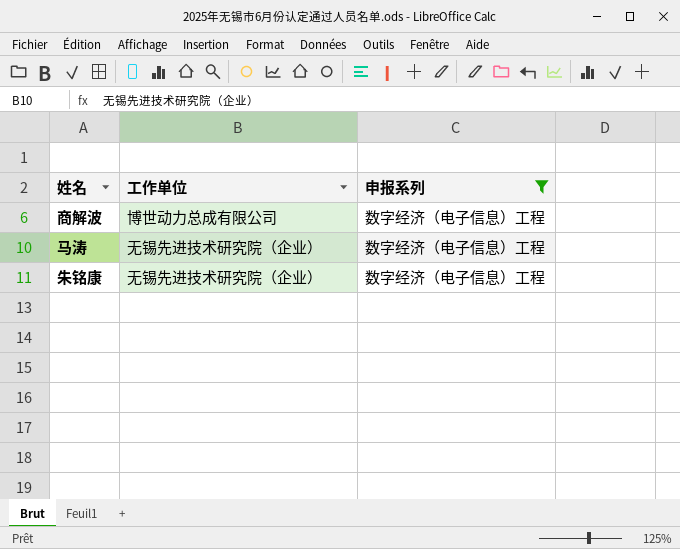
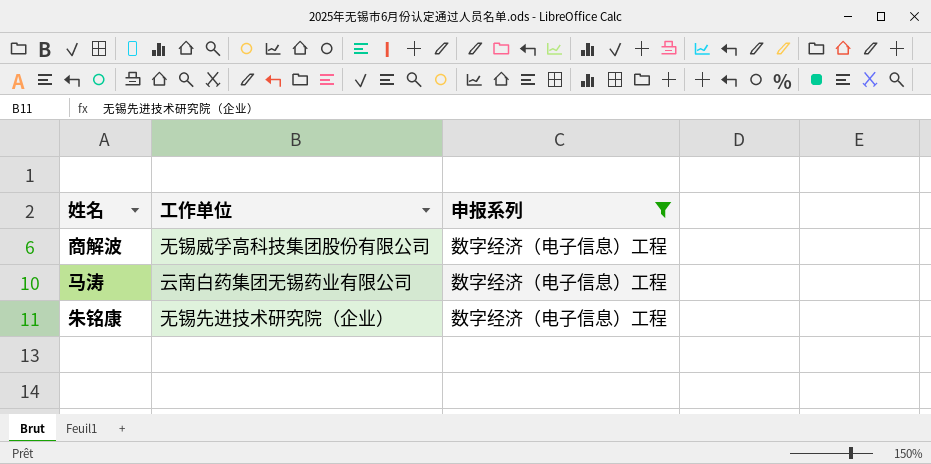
商解波 | 工作单位: 博世动力总成有限公司 -> 无锡威孚高科技集团股份有限公司
马涛 | 工作单位: 无锡先进技术研究院（企业） -> 云南白药集团无锡药业有限公司

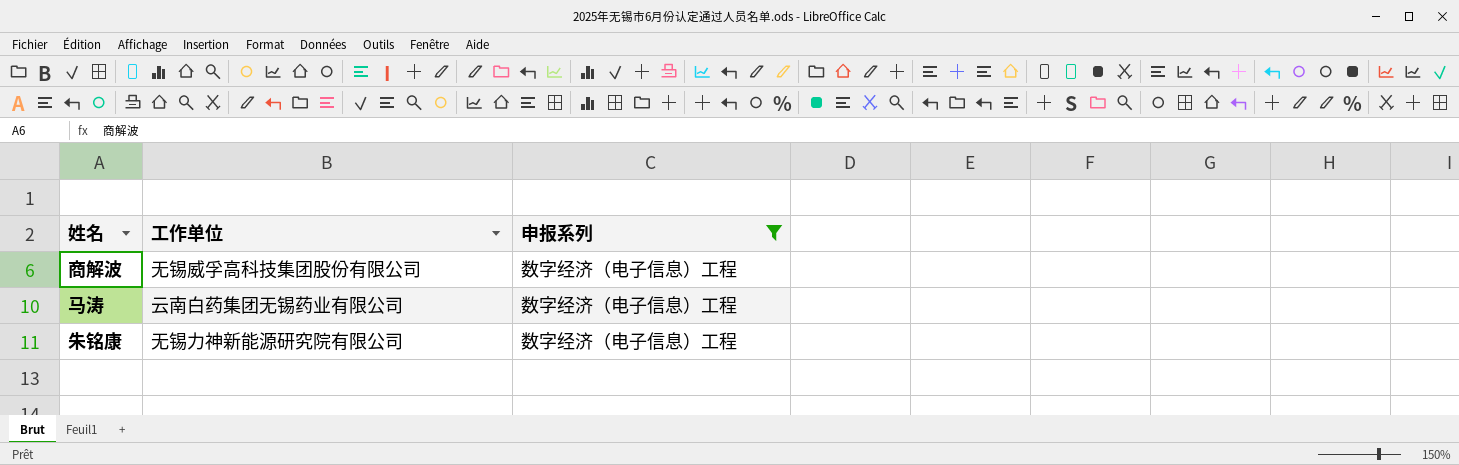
朱铭康 | 工作单位: 无锡先进技术研究院（企业） -> 无锡力神新能源研究院有限公司

